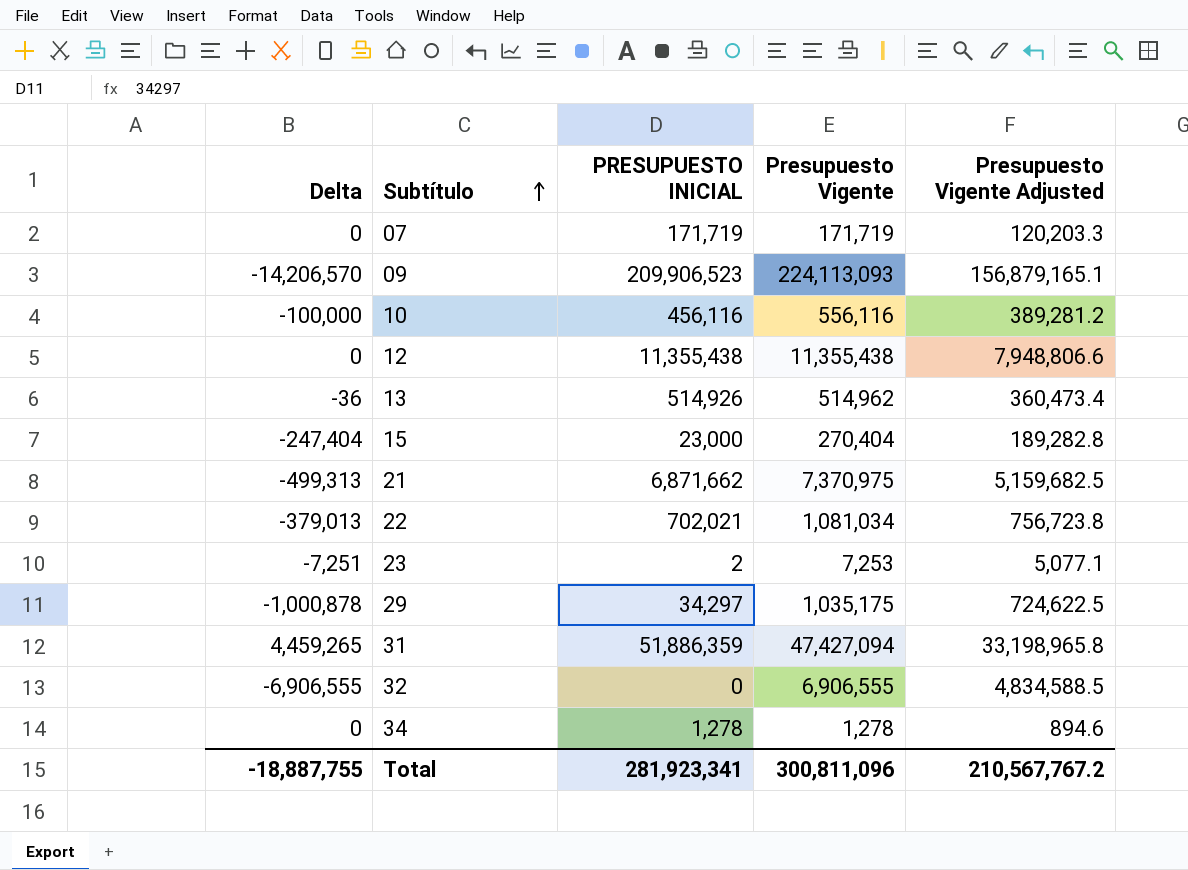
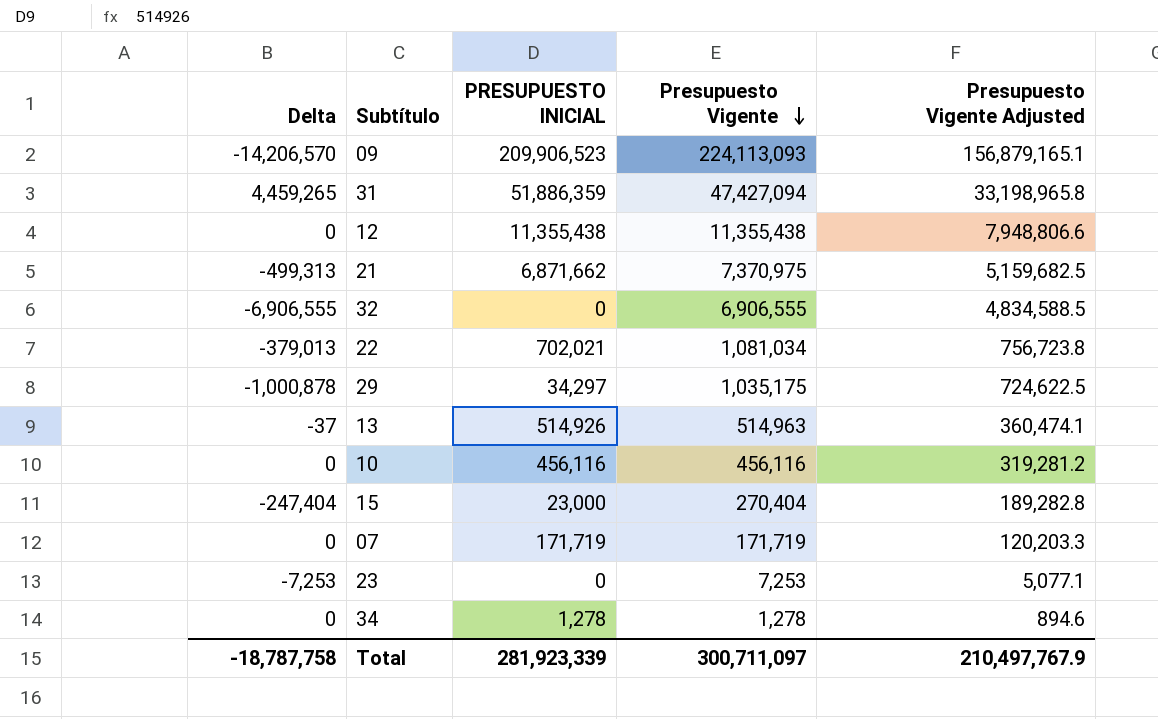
row order: Subtítulo ascending -> Presupuesto Vigente descending
13 | Delta: -36 -> -37
13 | Presupuesto Vigente: 514,962 -> 514,963
13 | Presupuesto Vigente Adjusted: 360,473.4 -> 360,474.1
10 | Delta: -100,000 -> 0
10 | Presupuesto Vigente: 556,116 -> 456,116
10 | Presupuesto Vigente Adjusted: 389,281.2 -> 319,281.2
23 | Delta: -7,251 -> -7,253
23 | PRESUPUESTO INICIAL: 2 -> 0
Total | Delta: -18,887,755 -> -18,787,758
Total | PRESUPUESTO INICIAL: 281,923,341 -> 281,923,339
Total | Presupuesto Vigente: 300,811,096 -> 300,711,097
Total | Presupuesto Vigente Adjusted: 210,567,767.2 -> 210,497,767.9

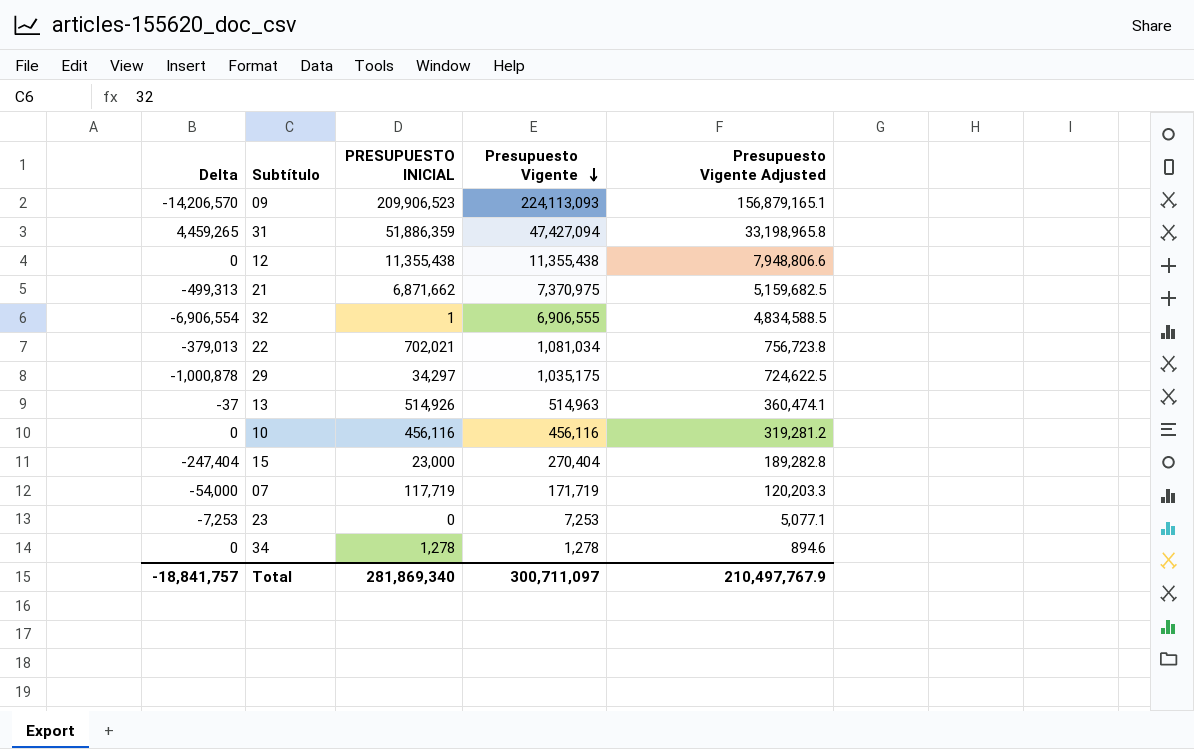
32 | Delta: -6,906,555 -> -6,906,554
32 | PRESUPUESTO INICIAL: 0 -> 1
07 | Delta: 0 -> -54,000
07 | PRESUPUESTO INICIAL: 171,719 -> 117,719
Total | Delta: -18,787,758 -> -18,841,757
Total | PRESUPUESTO INICIAL: 281,923,339 -> 281,869,340

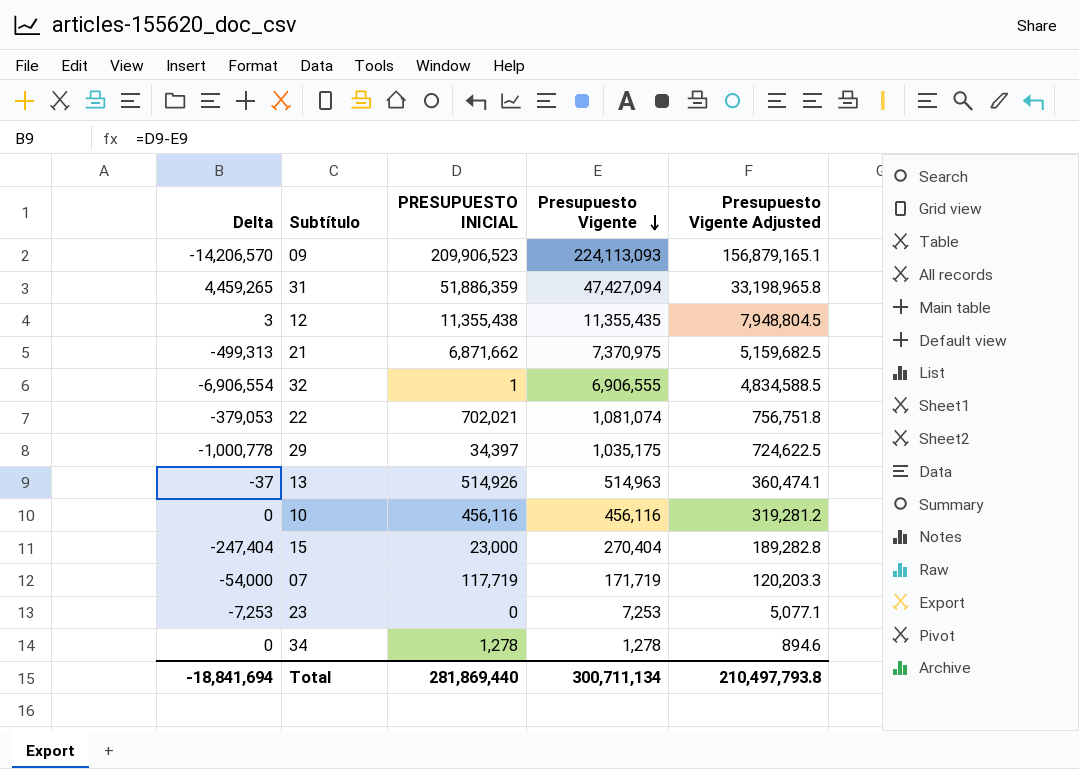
12 | Delta: 0 -> 3
12 | Presupuesto Vigente: 11,355,438 -> 11,355,435
12 | Presupuesto Vigente Adjusted: 7,948,806.6 -> 7,948,804.5
22 | Delta: -379,013 -> -379,053
22 | Presupuesto Vigente: 1,081,034 -> 1,081,074
22 | Presupuesto Vigente Adjusted: 756,723.8 -> 756,751.8
29 | Delta: -1,000,878 -> -1,000,778
29 | PRESUPUESTO INICIAL: 34,297 -> 34,397
Total | Delta: -18,841,757 -> -18,841,694
Total | PRESUPUESTO INICIAL: 281,869,340 -> 281,869,440
Total | Presupuesto Vigente: 300,711,097 -> 300,711,134
Total | Presupuesto Vigente Adjusted: 210,497,767.9 -> 210,497,793.8

